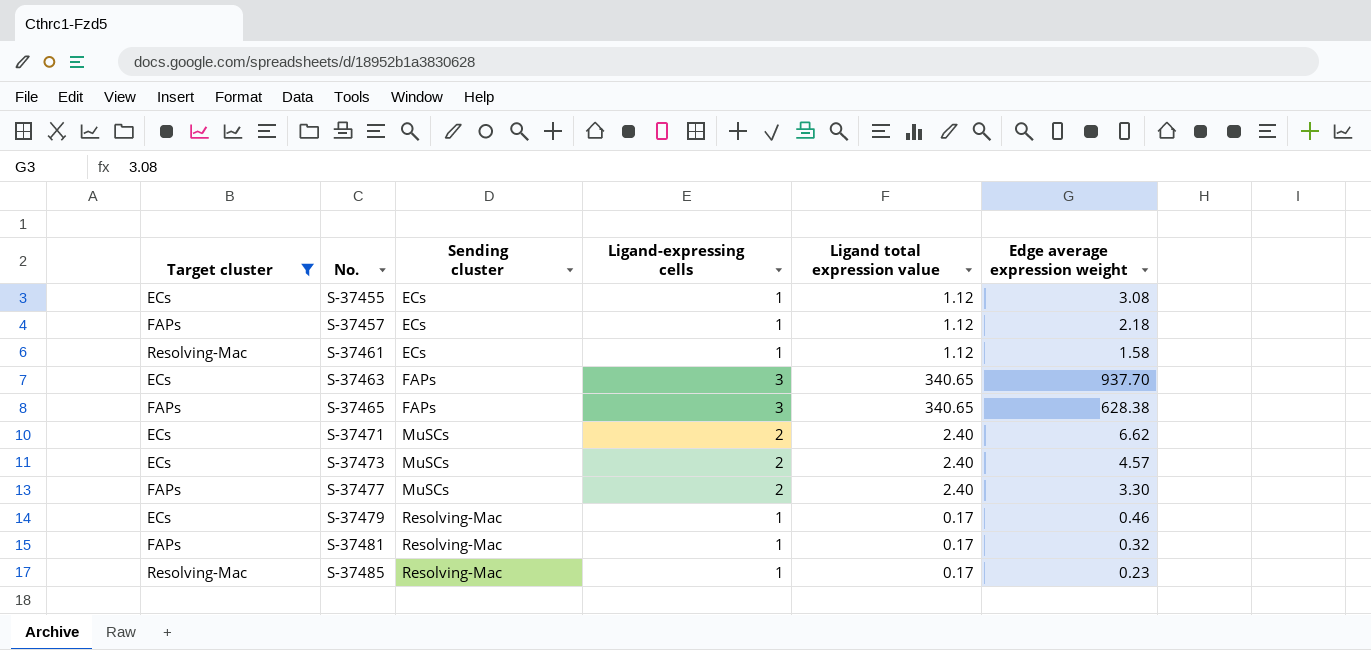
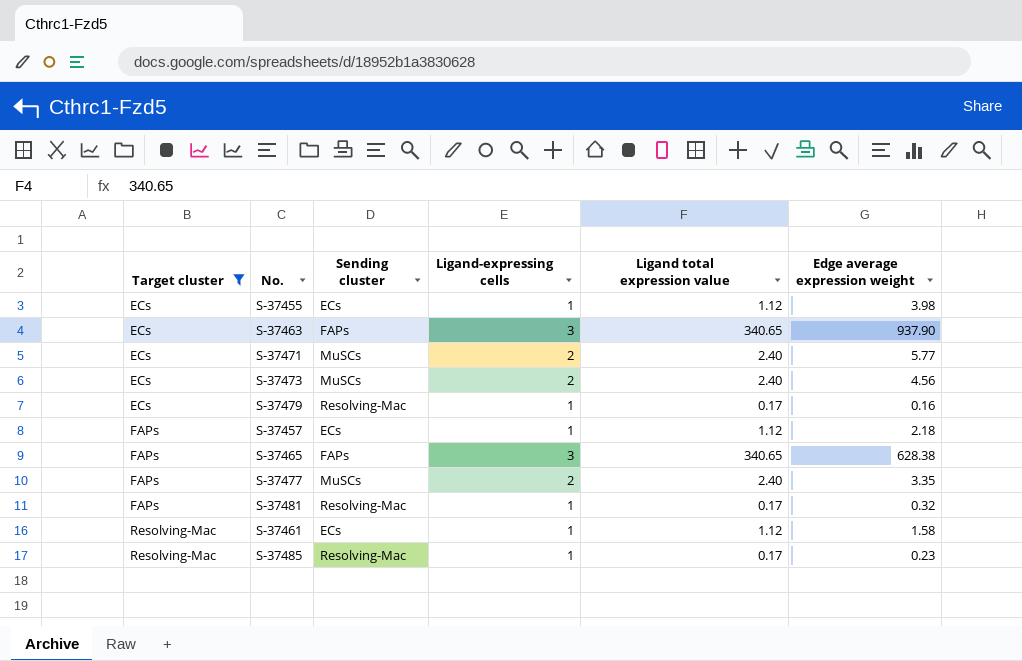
row order: No. ascending -> Target cluster ascending
S-37455 | Edge average expression weight: 3.08 -> 3.98
S-37463 | Edge average expression weight: 937.70 -> 937.90
S-37471 | Edge average expression weight: 6.62 -> 5.77
S-37473 | Edge average expression weight: 4.57 -> 4.56
S-37479 | Edge average expression weight: 0.46 -> 0.16
S-37477 | Edge average expression weight: 3.30 -> 3.35

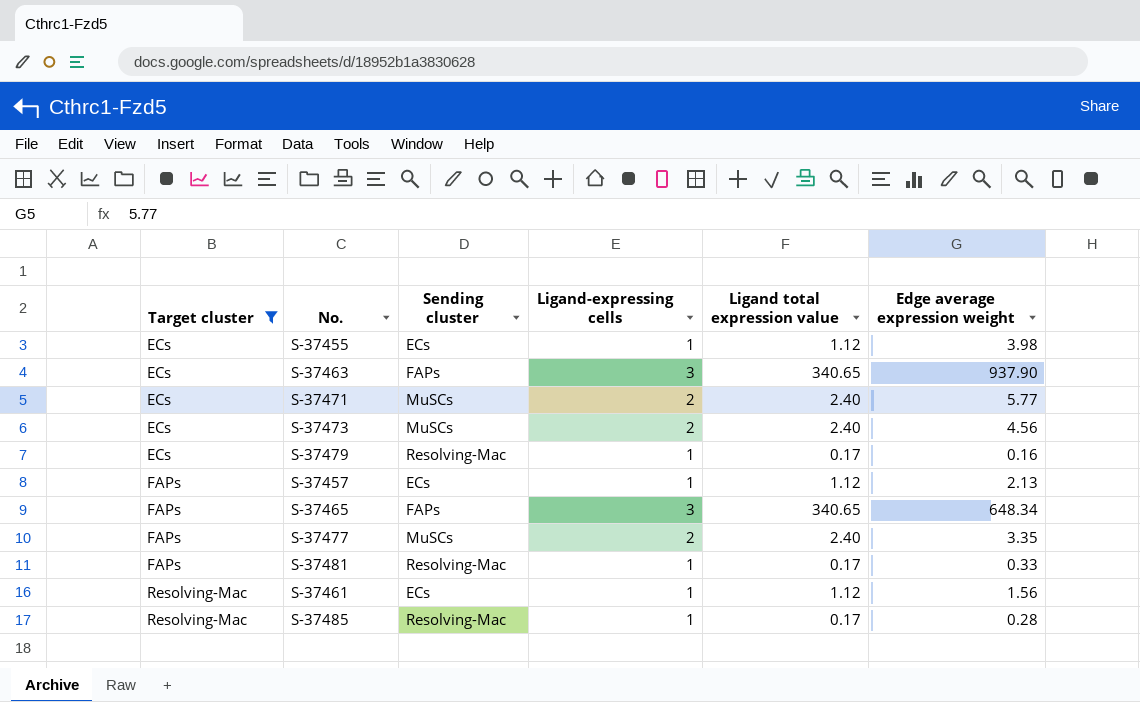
S-37457 | Edge average expression weight: 2.18 -> 2.13
S-37465 | Edge average expression weight: 628.38 -> 648.34
S-37481 | Edge average expression weight: 0.32 -> 0.33
S-37461 | Edge average expression weight: 1.58 -> 1.56
S-37485 | Edge average expression weight: 0.23 -> 0.28

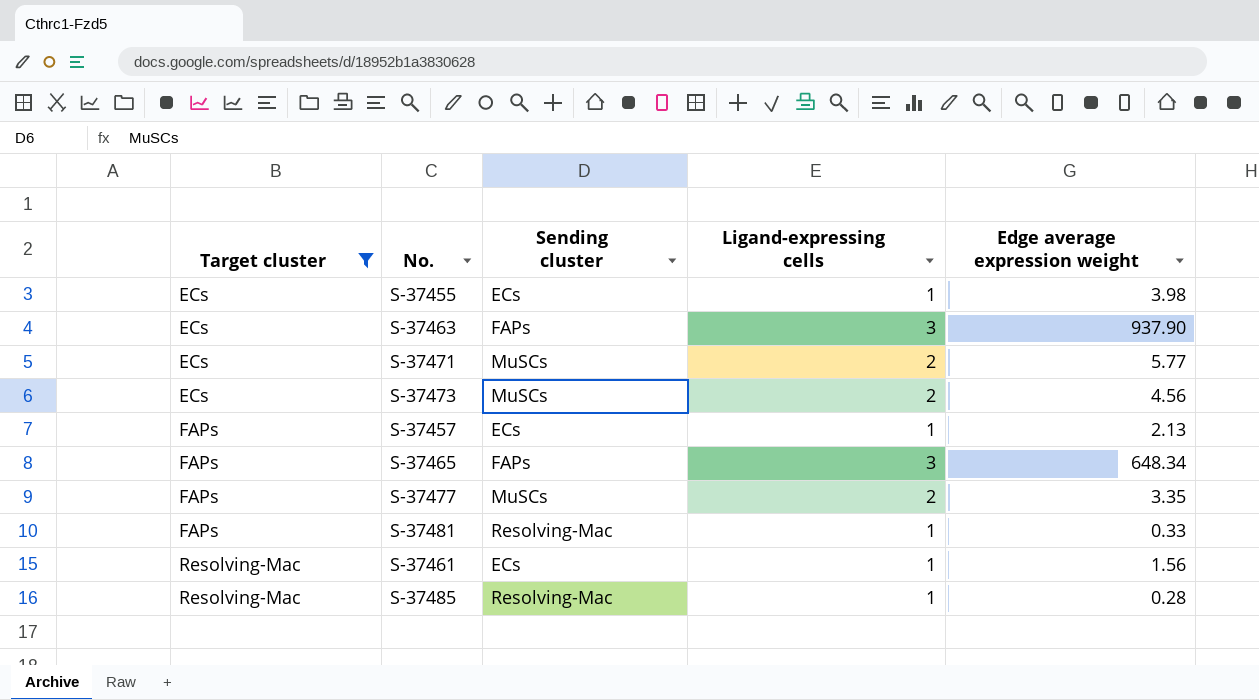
column Ligand total expression value | position: 5 -> none
row S-37479: ECs | Resolving-Mac | 1 | 0.17 | 0.16 -> none

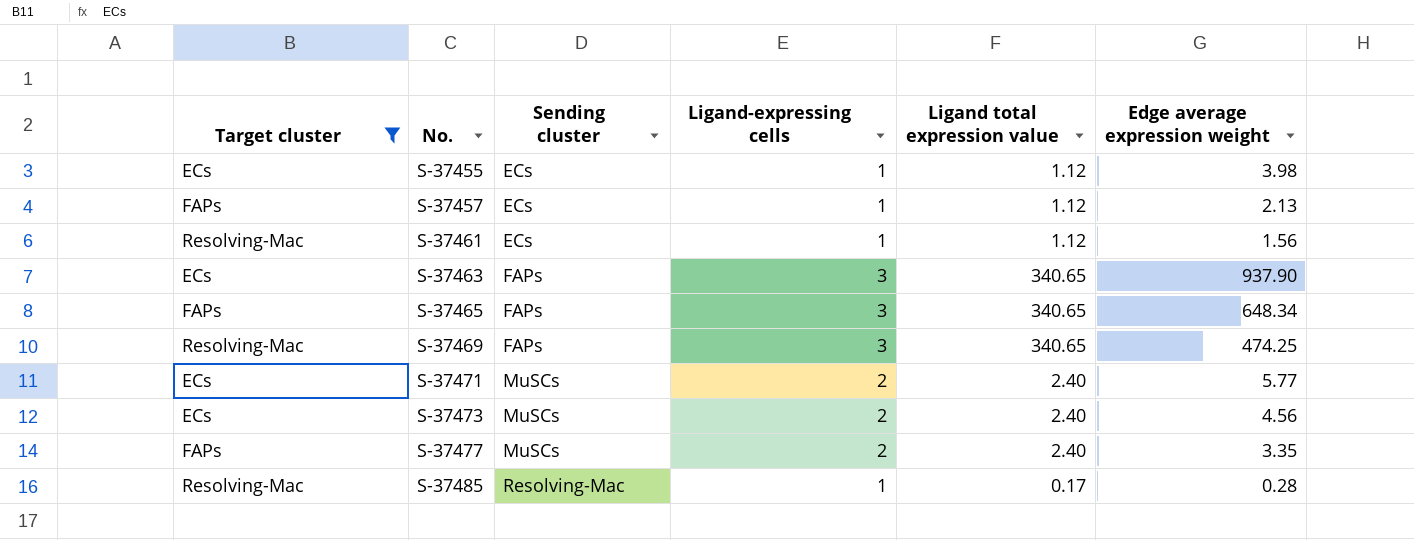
row order: Target cluster ascending -> No. ascending
column Ligand total expression value | position: none -> 5
row S-37481: FAPs | Resolving-Mac | 1 | 0.33 -> none
row S-37469: none -> Resolving-Mac | FAPs | 3 | 340.65 | 474.25

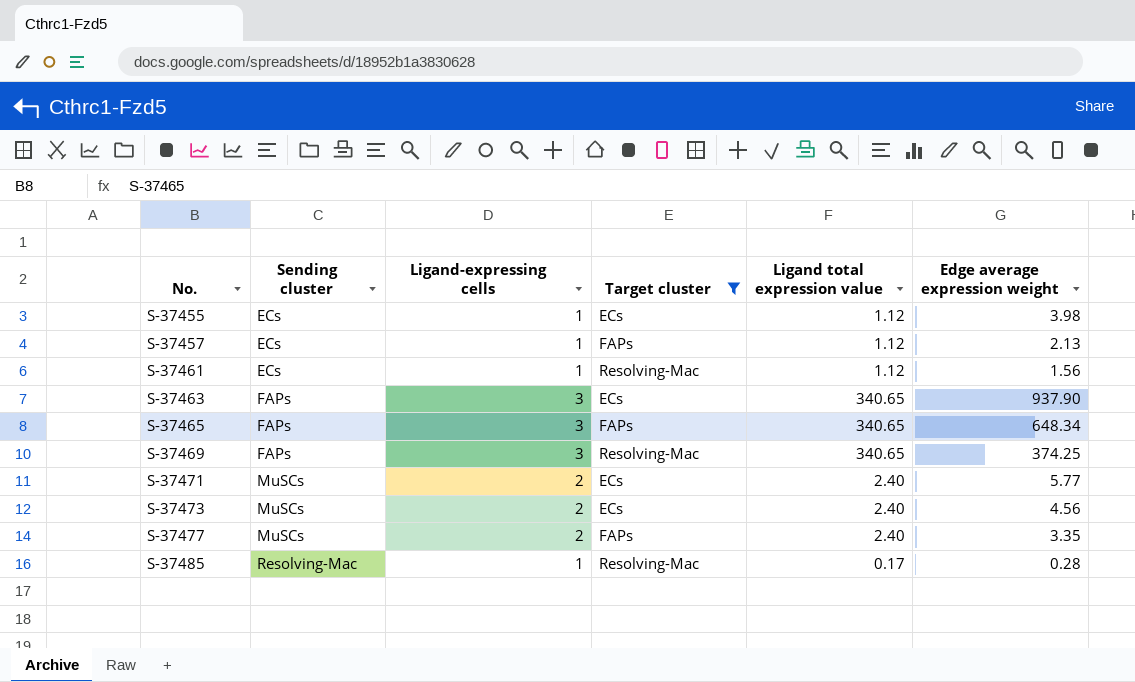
column Target cluster | position: 1 -> 4
S-37469 | Edge average expression weight: 474.25 -> 374.25

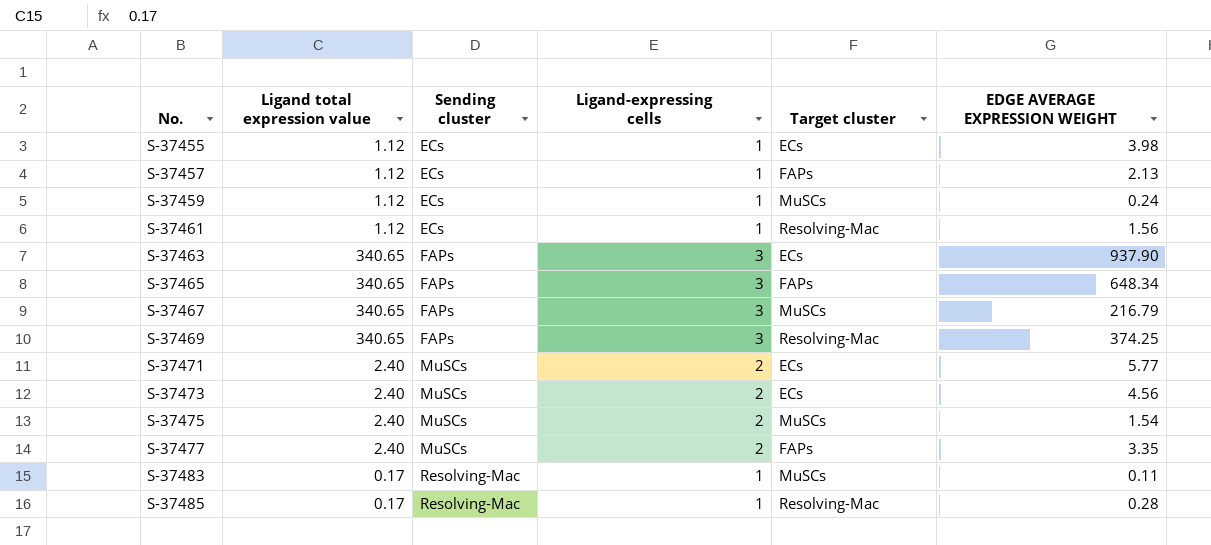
filter: Target cluster != MuSCs -> none
column Ligand total expression value | position: 5 -> 2
column name: Edge average expression weight -> EDGE AVERAGE EXPRESSION WEIGHT

